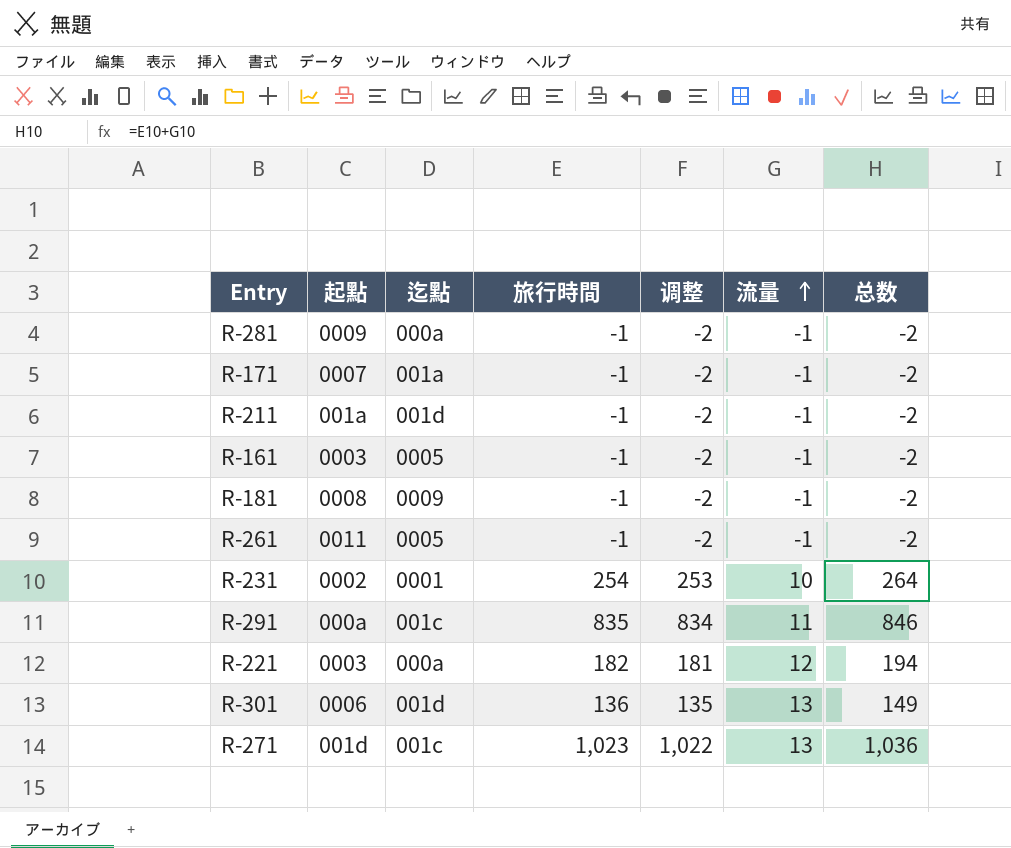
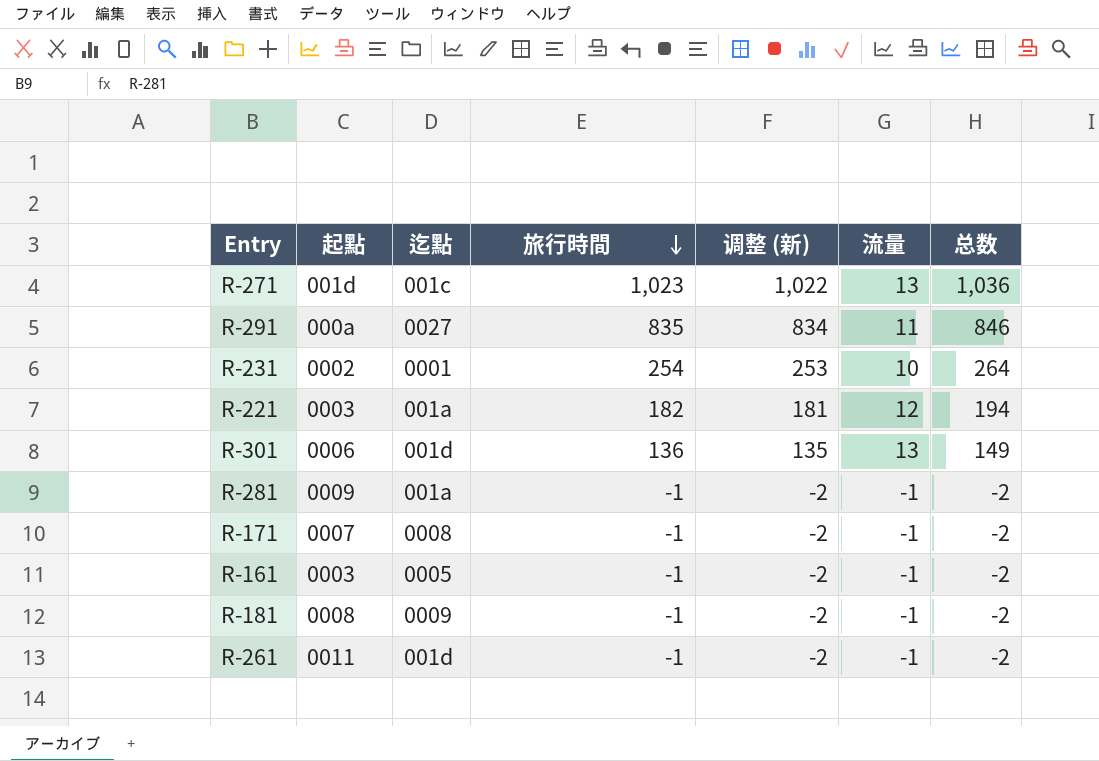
row order: 流量 ascending -> 旅行時間 descending
column name: 调整 -> 调整 (新)
row R-211: 001a | 001d | -1 | -2 | -1 | -2 -> none
R-291 | 迄點: 001c -> 0027
R-221 | 迄點: 000a -> 001a
R-281 | 迄點: 000a -> 001a
R-171 | 迄點: 001a -> 0008
R-261 | 迄點: 0005 -> 001d

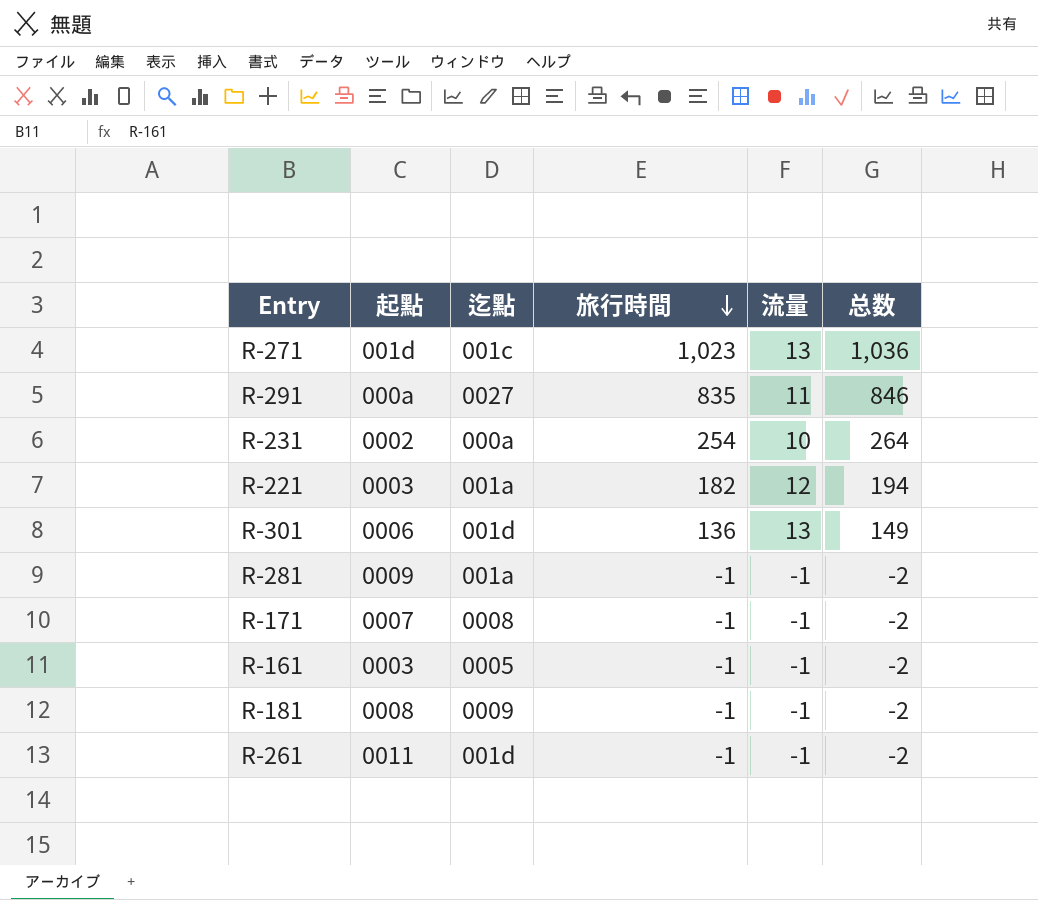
column 调整 (新) | formula: [旅行時間] - 1 -> none
R-231 | 迄點: 0001 -> 000a

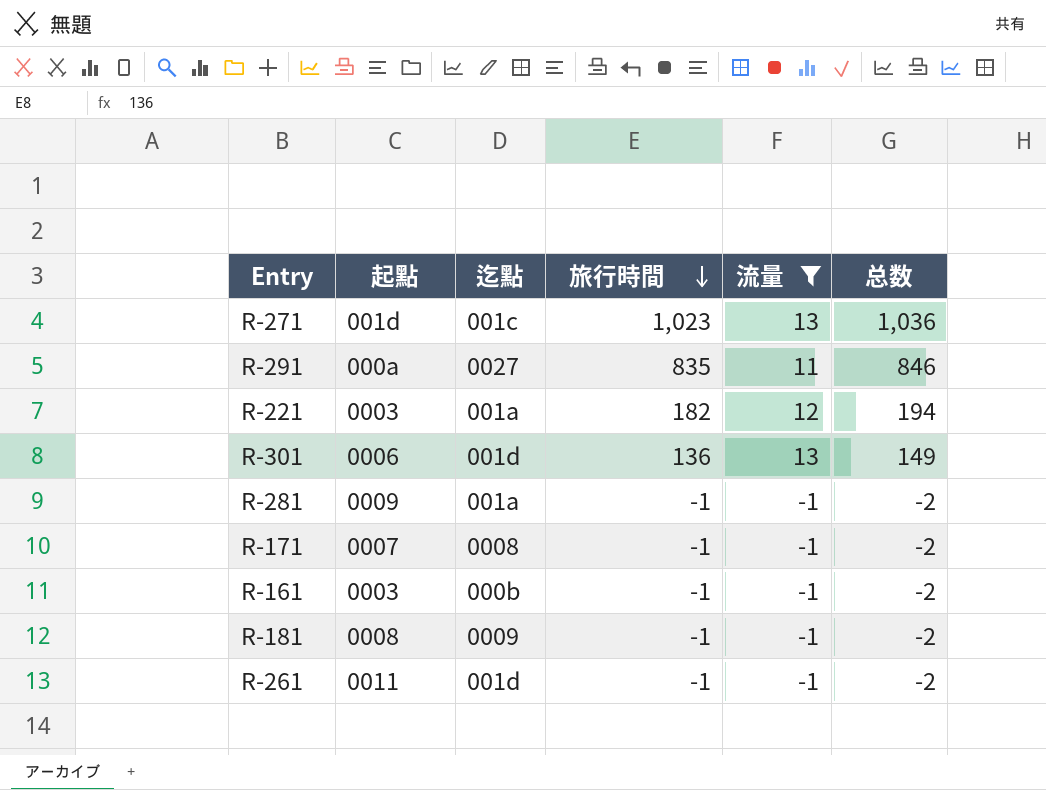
filter: none -> 流量 != 10
R-161 | 迄點: 0005 -> 000b

